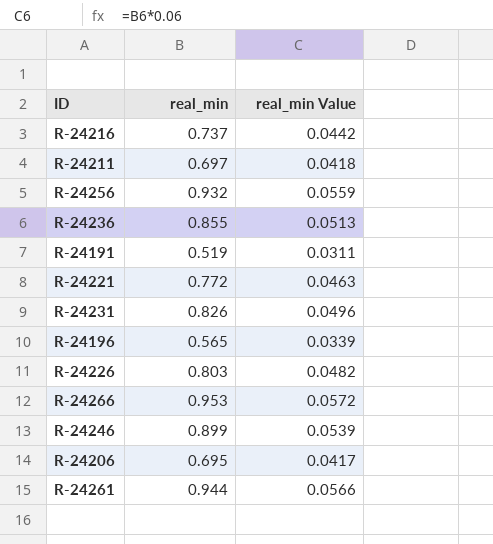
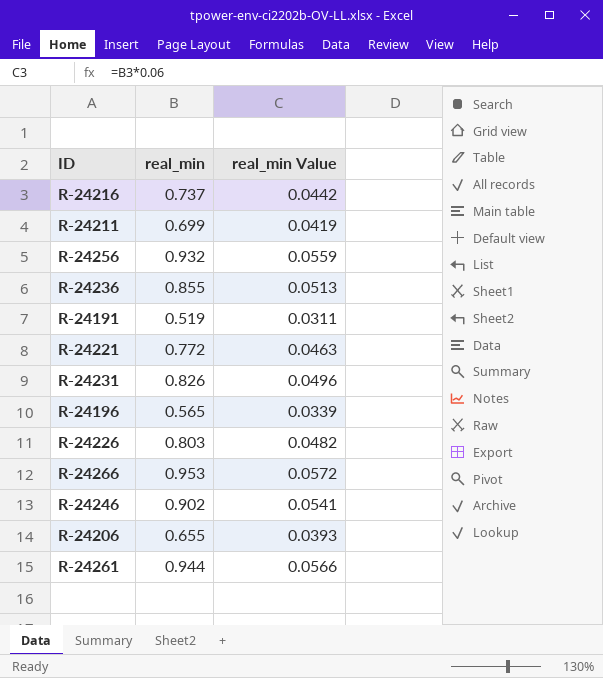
R-24211 | real_min: 0.697 -> 0.699
R-24211 | real_min Value: 0.0418 -> 0.0419
R-24246 | real_min: 0.899 -> 0.902
R-24246 | real_min Value: 0.0539 -> 0.0541
R-24206 | real_min: 0.695 -> 0.655
R-24206 | real_min Value: 0.0417 -> 0.0393

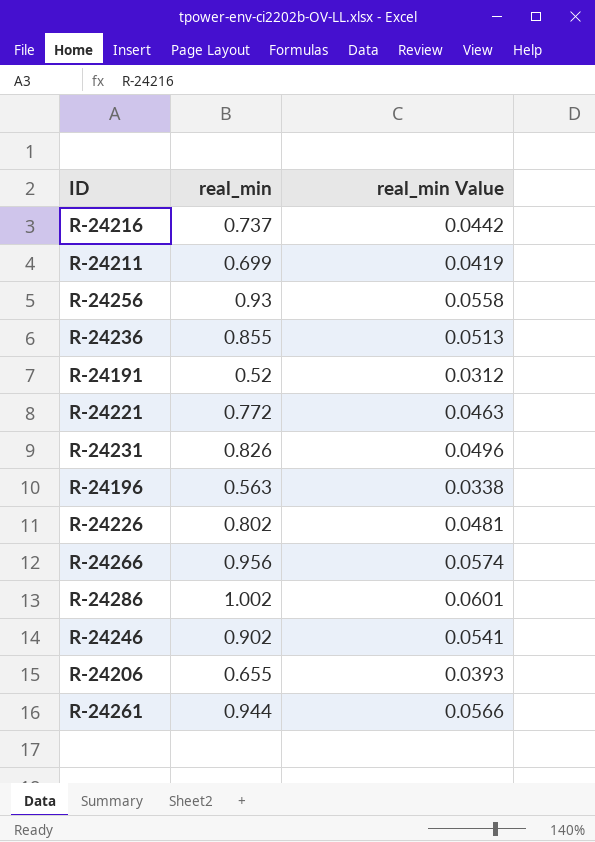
R-24256 | real_min: 0.932 -> 0.93
R-24256 | real_min Value: 0.0559 -> 0.0558
R-24191 | real_min: 0.519 -> 0.52
R-24191 | real_min Value: 0.0311 -> 0.0312
R-24196 | real_min: 0.565 -> 0.563
R-24196 | real_min Value: 0.0339 -> 0.0338
R-24226 | real_min: 0.803 -> 0.802
R-24226 | real_min Value: 0.0482 -> 0.0481
R-24266 | real_min: 0.953 -> 0.956
R-24266 | real_min Value: 0.0572 -> 0.0574
row R-24286: none -> 1.002 | 0.0601

